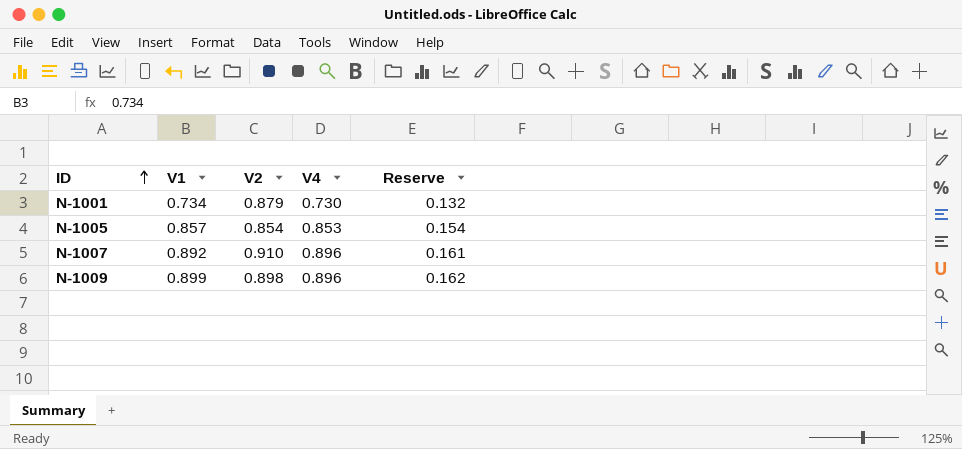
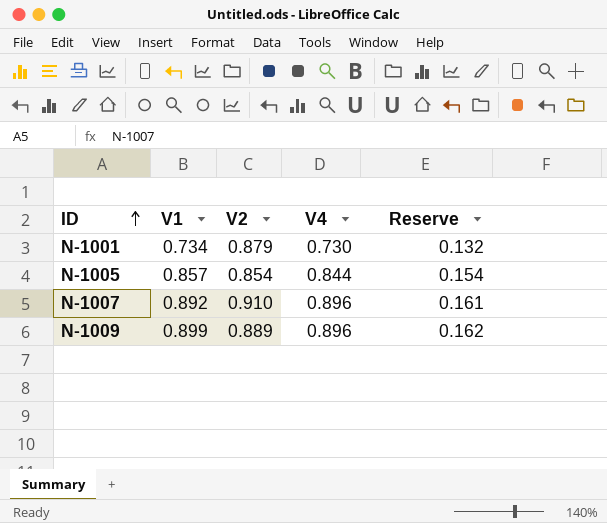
N-1005 | V4: 0.853 -> 0.844
N-1009 | V2: 0.898 -> 0.889

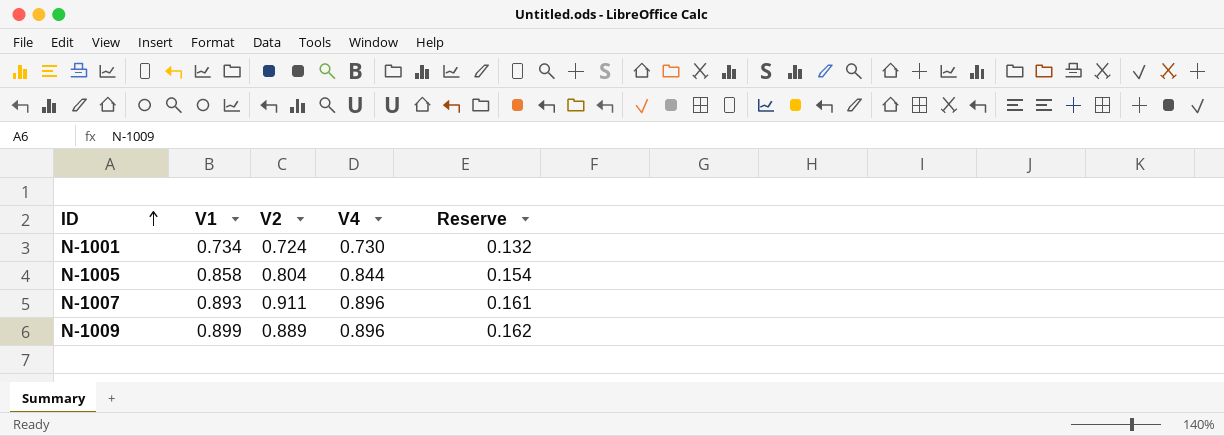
N-1001 | V2: 0.879 -> 0.724
N-1005 | V1: 0.857 -> 0.858
N-1005 | V2: 0.854 -> 0.804
N-1007 | V1: 0.892 -> 0.893
N-1007 | V2: 0.910 -> 0.911

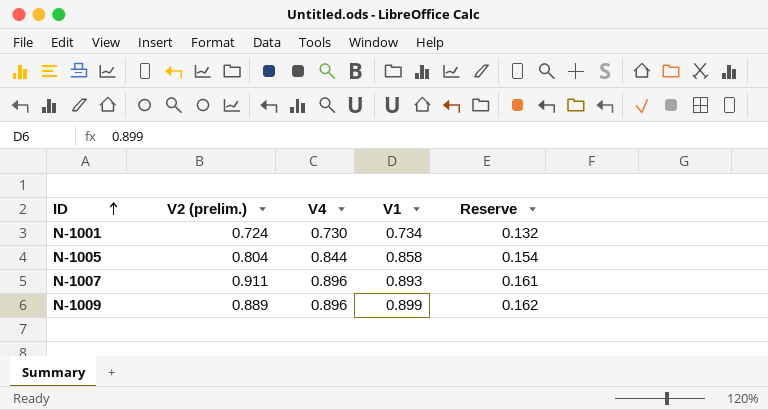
column name: V2 -> V2 (prelim.)
column V1 | position: 2 -> 4

